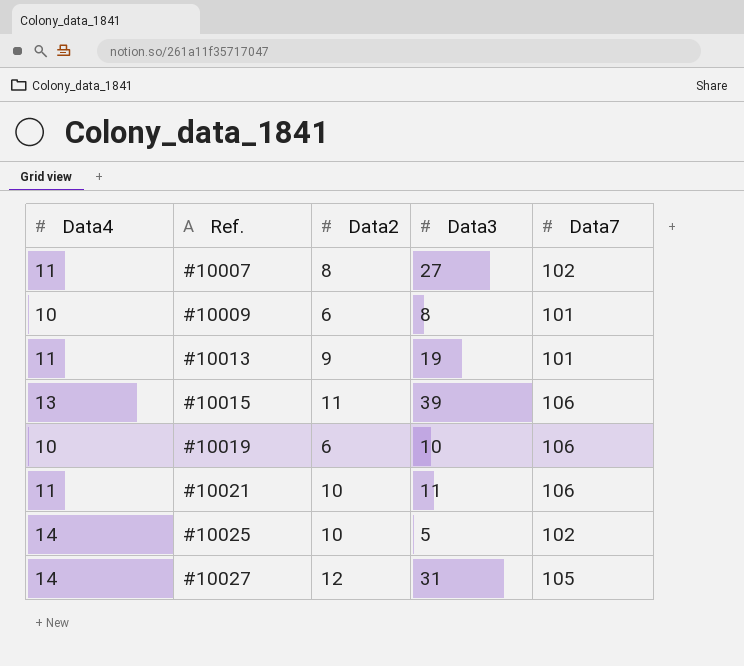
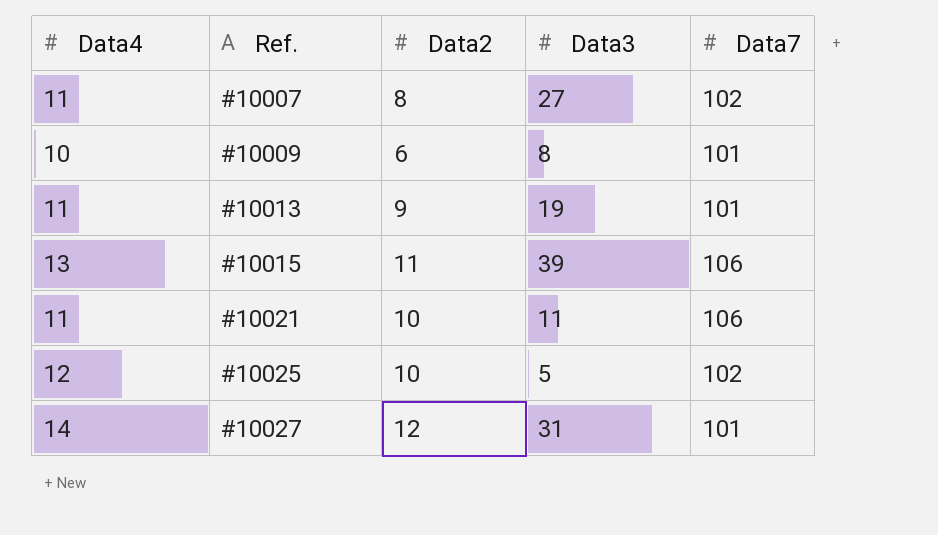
row #10019: 10 | 6 | 10 | 106 -> none
#10025 | Data4: 14 -> 12
#10027 | Data7: 105 -> 101

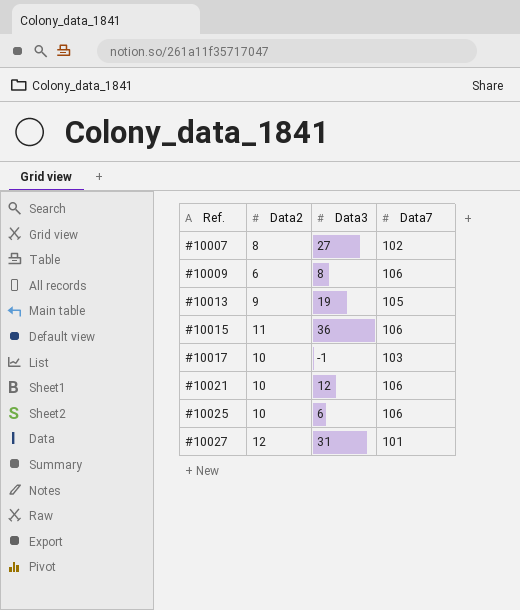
column Data4 | position: 1 -> none
#10009 | Data7: 101 -> 106
#10013 | Data7: 101 -> 105
#10015 | Data3: 39 -> 36
row #10017: none -> 10 | -1 | 103
#10021 | Data3: 11 -> 12
#10025 | Data3: 5 -> 6
#10025 | Data7: 102 -> 106

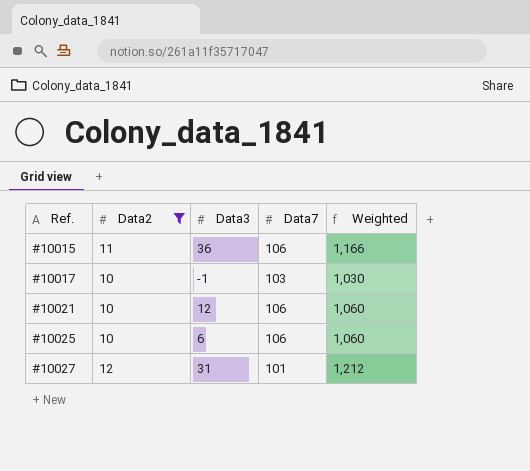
filter: none -> Data2 >= 10
column Weighted | formula: none -> [Data2] * [Data7]

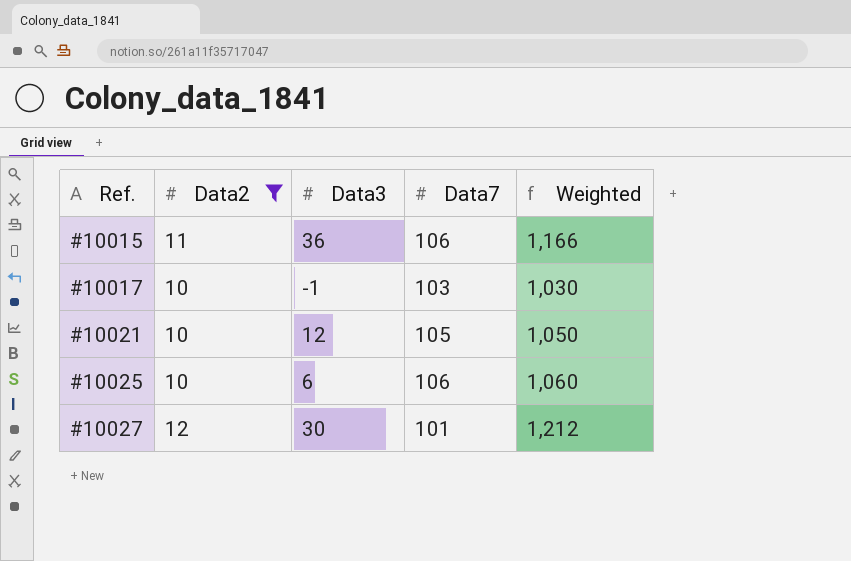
#10021 | Data7: 106 -> 105
#10021 | Weighted: 1,060 -> 1,050
#10027 | Data3: 31 -> 30

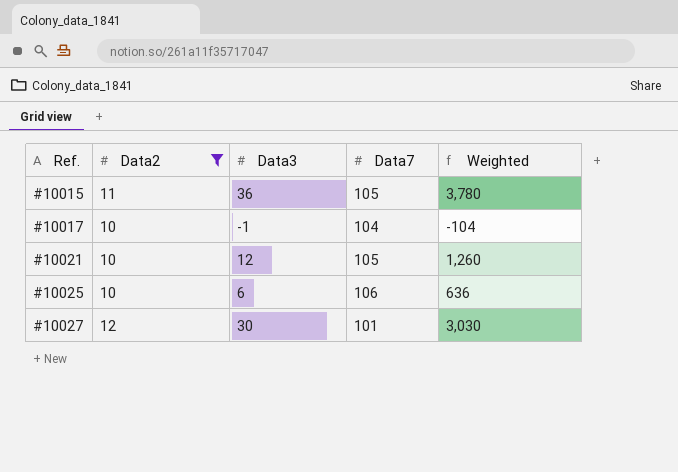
column Weighted | formula: [Data2] * [Data7] -> [Data3] * [Data7]
#10015 | Data7: 106 -> 105
#10017 | Data7: 103 -> 104

